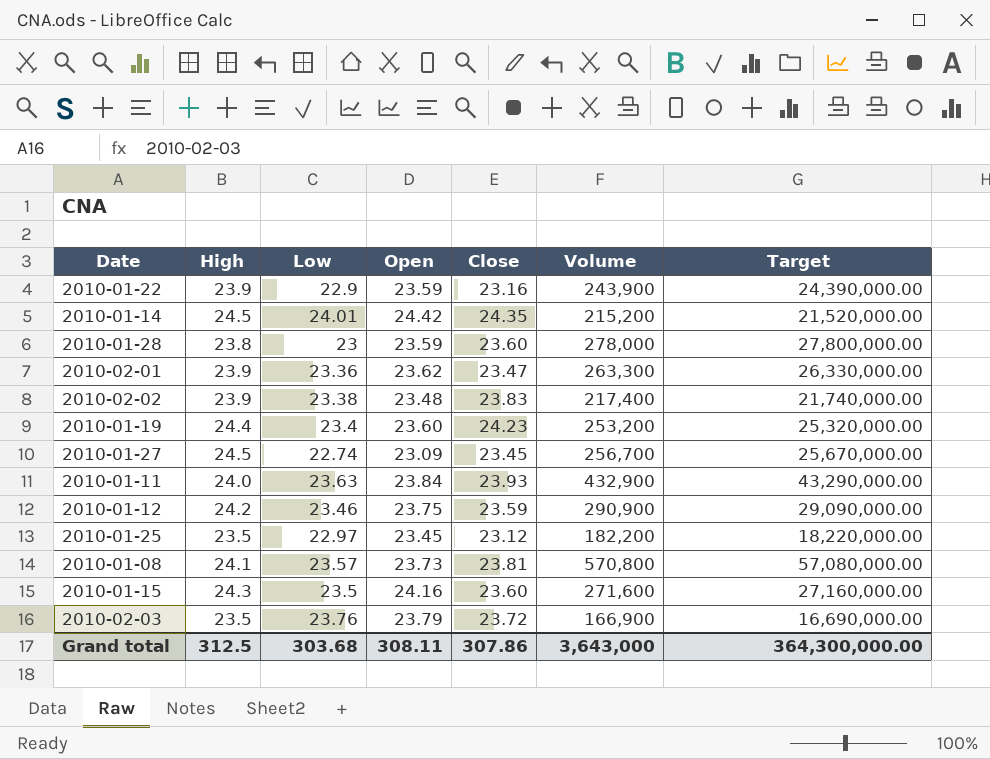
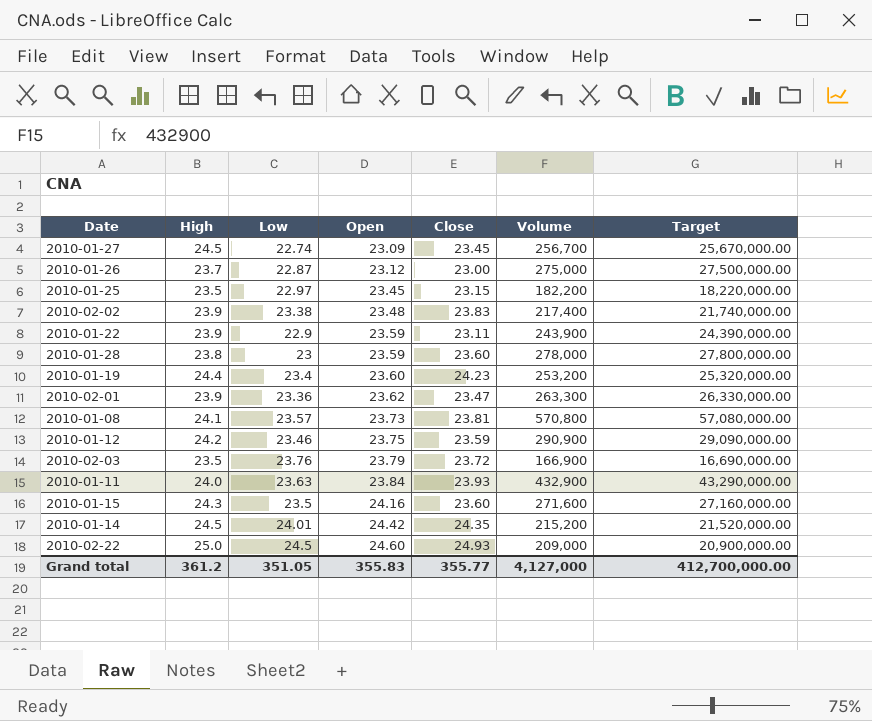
row order: none -> Open ascending
row 2010-01-26: none -> 23.7 | 22.87 | 23.12 | 23.00 | 275,000 | 27,500,000.00
2010-01-25 | Close: 23.12 -> 23.15
2010-01-22 | Close: 23.16 -> 23.11
row 2010-02-22: none -> 25.0 | 24.5 | 24.60 | 24.93 | 209,000 | 20,900,000.00
Grand total | High: 312.5 -> 361.2
Grand total | Low: 303.68 -> 351.05
Grand total | Open: 308.11 -> 355.83
Grand total | Close: 307.86 -> 355.77
Grand total | Volume: 3,643,000 -> 4,127,000
Grand total | Target: 364,300,000.00 -> 412,700,000.00

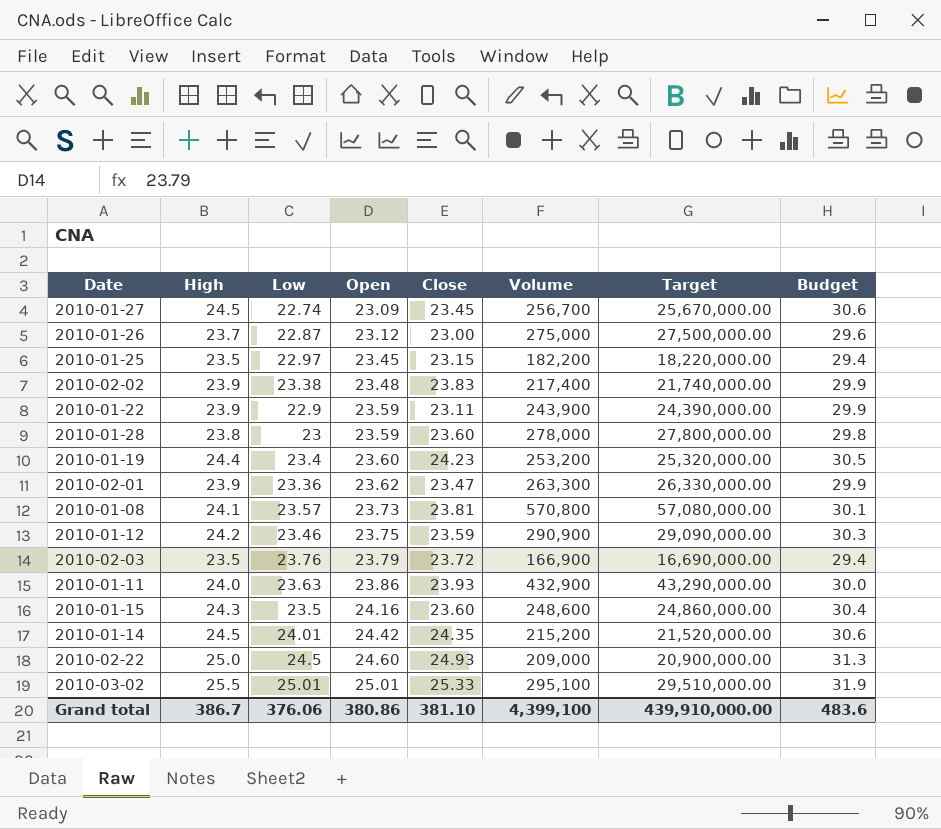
column Budget | formula: none -> [High] * 1.25
2010-01-11 | Open: 23.84 -> 23.86
2010-01-15 | Volume: 271,600 -> 248,600
2010-01-15 | Target: 27,160,000.00 -> 24,860,000.00
row 2010-03-02: none -> 25.5 | 25.01 | 25.01 | 25.33 | 295,100 | 29,510,000.00 | 31.9
Grand total | High: 361.2 -> 386.7
Grand total | Low: 351.05 -> 376.06
Grand total | Open: 355.83 -> 380.86
Grand total | Close: 355.77 -> 381.10
Grand total | Volume: 4,127,000 -> 4,399,100
Grand total | Target: 412,700,000.00 -> 439,910,000.00

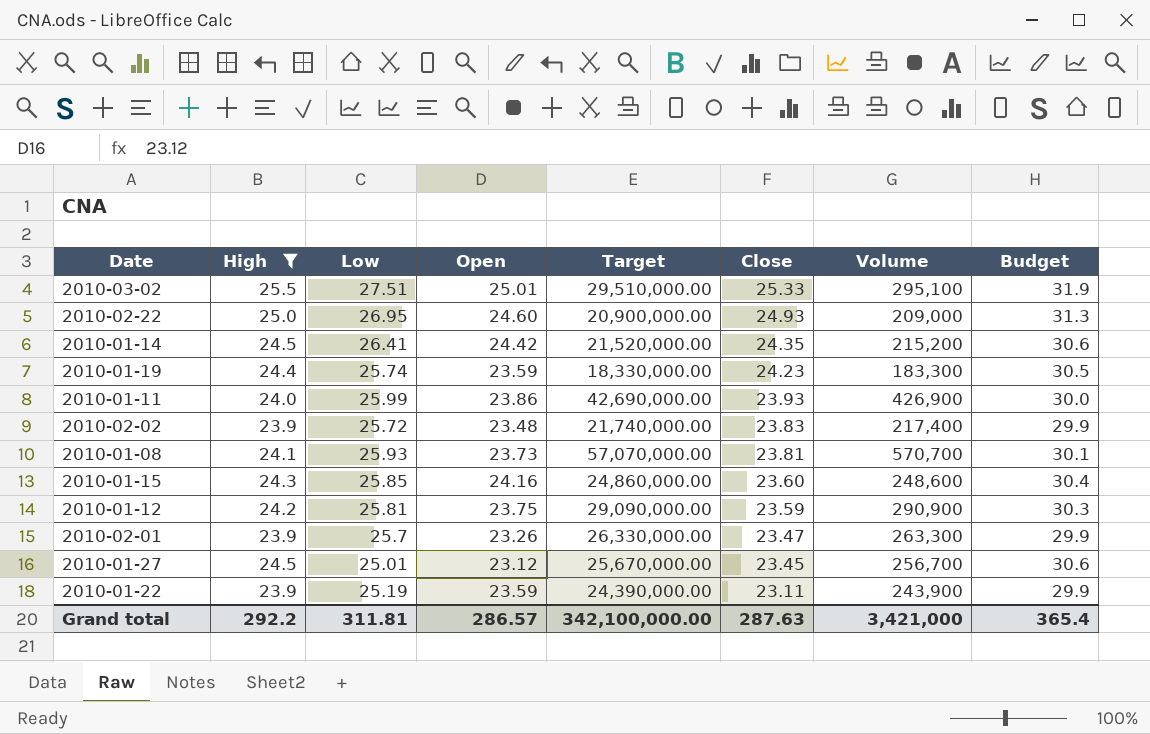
filter: none -> High >= 23.9
row order: Open ascending -> Close descending
column Target | position: 7 -> 5
2010-03-02 | Low: 25.01 -> 27.51
2010-02-22 | Low: 24.5 -> 26.95
2010-01-14 | Low: 24.01 -> 26.41
2010-01-19 | Low: 23.4 -> 25.74
2010-01-19 | Open: 23.60 -> 23.59
2010-01-19 | Target: 25,320,000.00 -> 18,330,000.00
2010-01-19 | Volume: 253,200 -> 183,300
2010-01-11 | Low: 23.63 -> 25.99
2010-01-11 | Target: 43,290,000.00 -> 42,690,000.00
2010-01-11 | Volume: 432,900 -> 426,900
2010-02-02 | Low: 23.38 -> 25.72
2010-01-08 | Low: 23.57 -> 25.93
2010-01-08 | Target: 57,080,000.00 -> 57,070,000.00
2010-01-08 | Volume: 570,800 -> 570,700
2010-01-15 | Low: 23.5 -> 25.85
2010-01-12 | Low: 23.46 -> 25.81
2010-02-01 | Low: 23.36 -> 25.7
2010-02-01 | Open: 23.62 -> 23.26
2010-01-27 | Low: 22.74 -> 25.01
2010-01-27 | Open: 23.09 -> 23.12
2010-01-22 | Low: 22.9 -> 25.19
Grand total | High: 386.7 -> 292.2
Grand total | Low: 376.06 -> 311.81
Grand total | Open: 380.86 -> 286.57
Grand total | Target: 439,910,000.00 -> 342,100,000.00
Grand total | Close: 381.10 -> 287.63
Grand total | Volume: 4,399,100 -> 3,421,000
Grand total | Budget: 483.6 -> 365.4

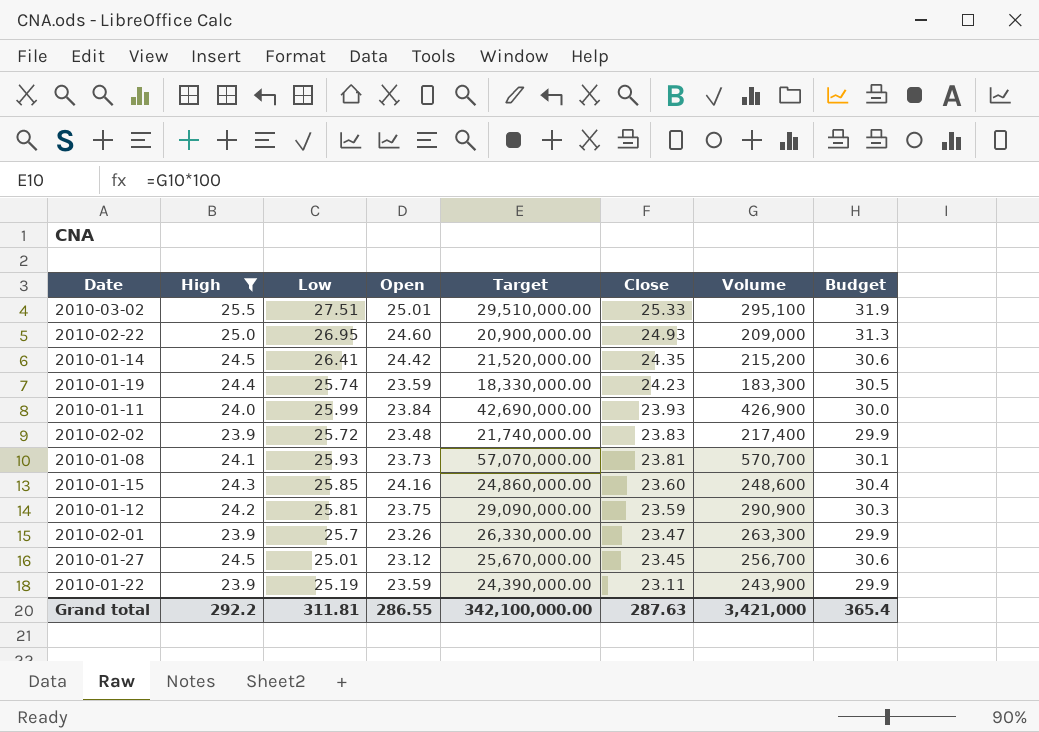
2010-01-11 | Open: 23.86 -> 23.84
Grand total | Open: 286.57 -> 286.55

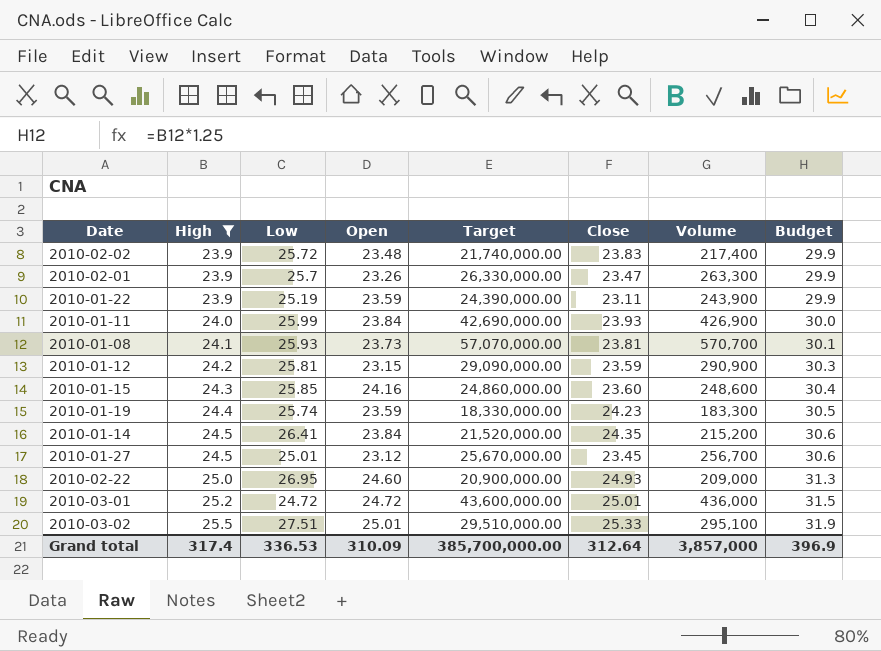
row order: Close descending -> High ascending
2010-01-12 | Open: 23.75 -> 23.15
2010-01-14 | Open: 24.42 -> 23.84
row 2010-03-01: none -> 25.2 | 24.72 | 24.72 | 43,600,000.00 | 25.01 | 436,000 | 31.5
Grand total | High: 292.2 -> 317.4
Grand total | Low: 311.81 -> 336.53
Grand total | Open: 286.55 -> 310.09
Grand total | Target: 342,100,000.00 -> 385,700,000.00
Grand total | Close: 287.63 -> 312.64
Grand total | Volume: 3,421,000 -> 3,857,000
Grand total | Budget: 365.4 -> 396.9

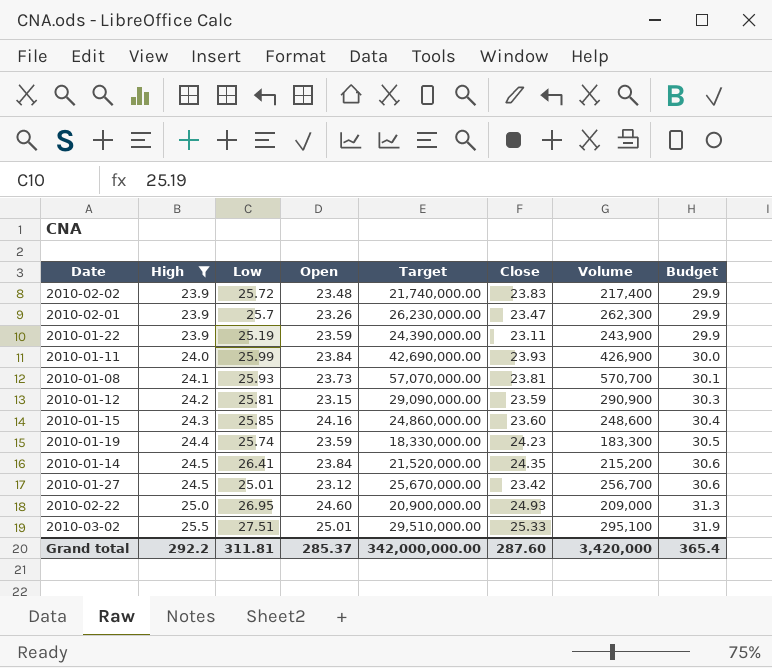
row 2010-03-01: 25.2 | 24.72 | 24.72 | 43,600,000.00 | 25.01 | 436,000 | 31.5 -> none
2010-02-01 | Target: 26,330,000.00 -> 26,230,000.00
2010-02-01 | Volume: 263,300 -> 262,300
2010-01-27 | Close: 23.45 -> 23.42
Grand total | High: 317.4 -> 292.2
Grand total | Low: 336.53 -> 311.81
Grand total | Open: 310.09 -> 285.37
Grand total | Target: 385,700,000.00 -> 342,000,000.00
Grand total | Close: 312.64 -> 287.60
Grand total | Volume: 3,857,000 -> 3,420,000
Grand total | Budget: 396.9 -> 365.4

